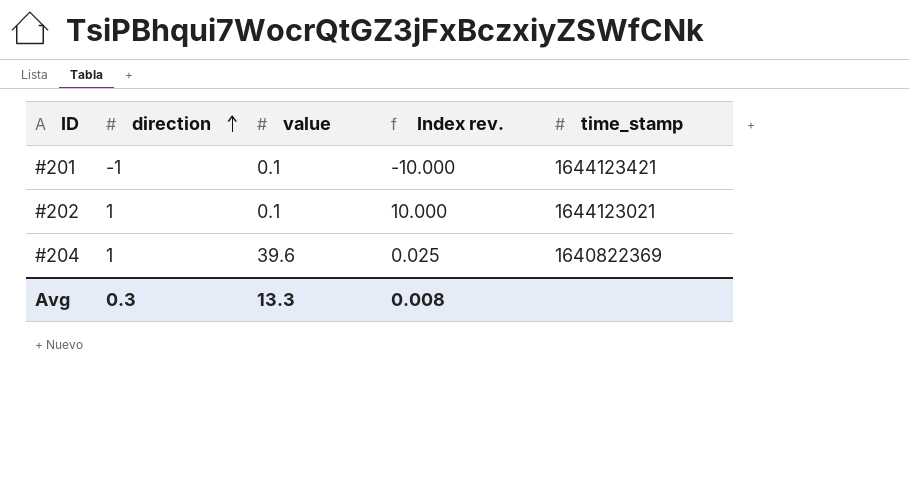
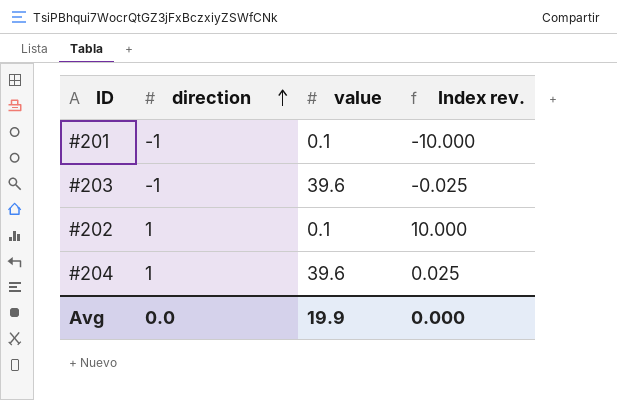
column time_stamp | position: 5 -> none
row #203: none -> -1 | 39.6 | -0.025
Avg | direction: 0.3 -> 0.0
Avg | value: 13.3 -> 19.9
Avg | Index rev.: 0.008 -> 0.000

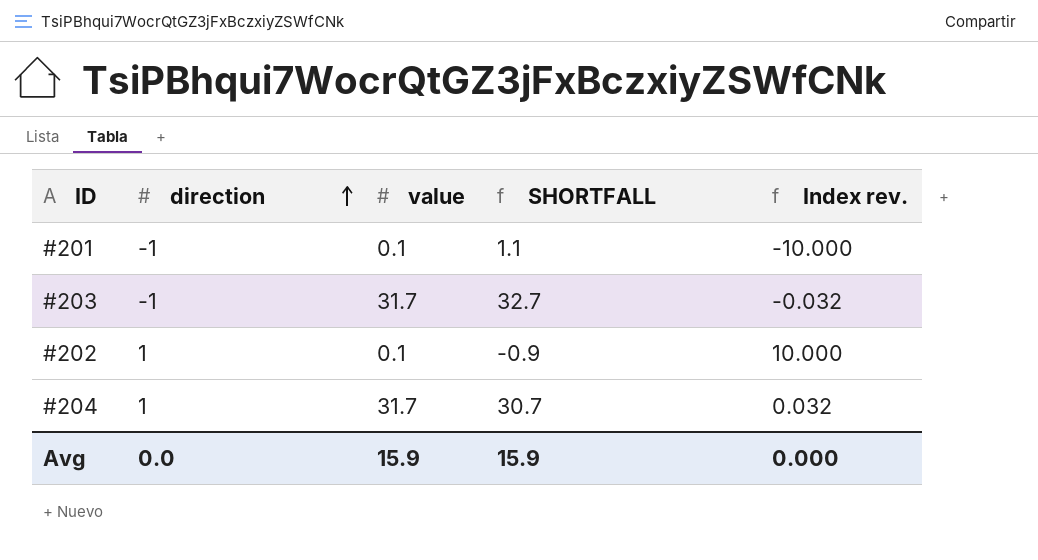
column SHORTFALL | formula: none -> [value] - [direction]
#203 | value: 39.6 -> 31.7
#203 | Index rev.: -0.025 -> -0.032
#204 | value: 39.6 -> 31.7
#204 | Index rev.: 0.025 -> 0.032
Avg | value: 19.9 -> 15.9

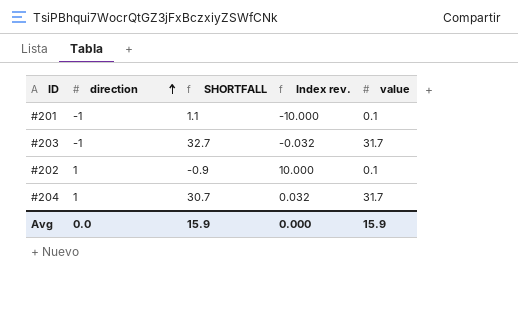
column value | position: 3 -> 5

